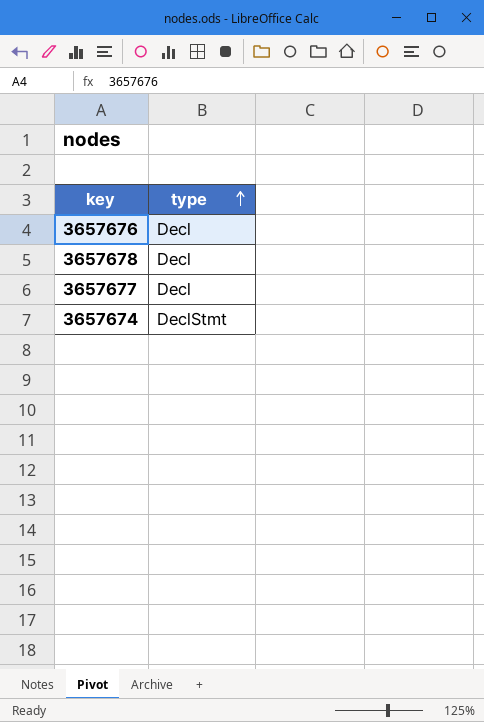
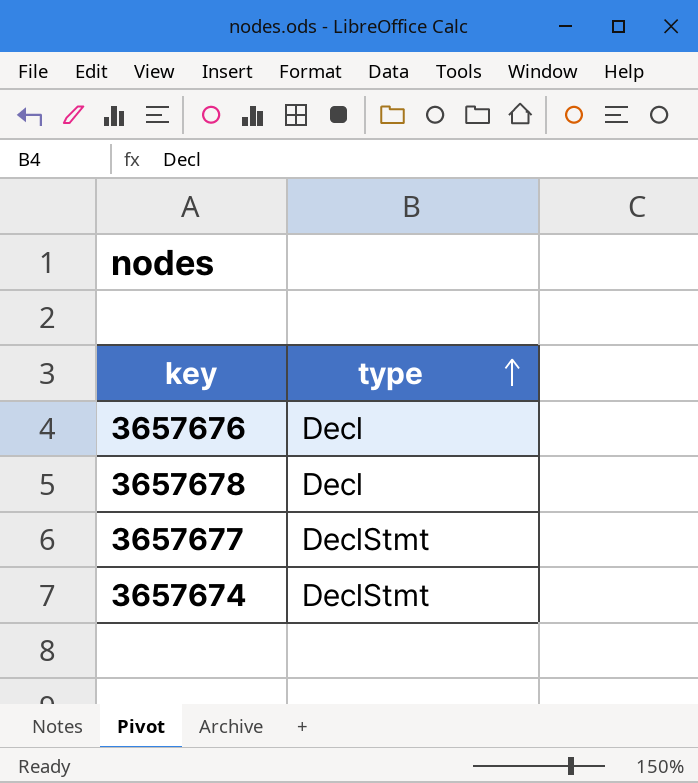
3657677 | type: Decl -> DeclStmt

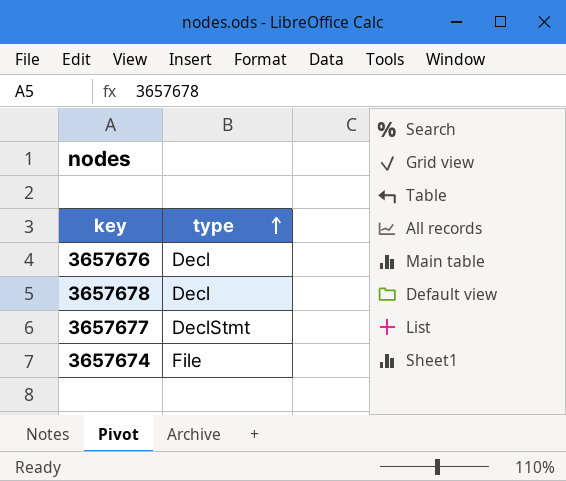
3657674 | type: DeclStmt -> File

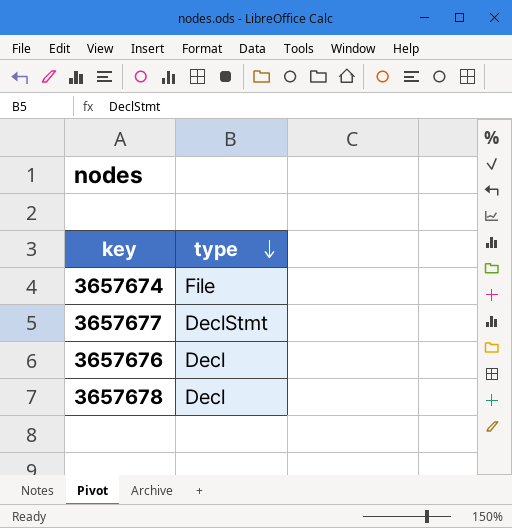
row order: type ascending -> type descending

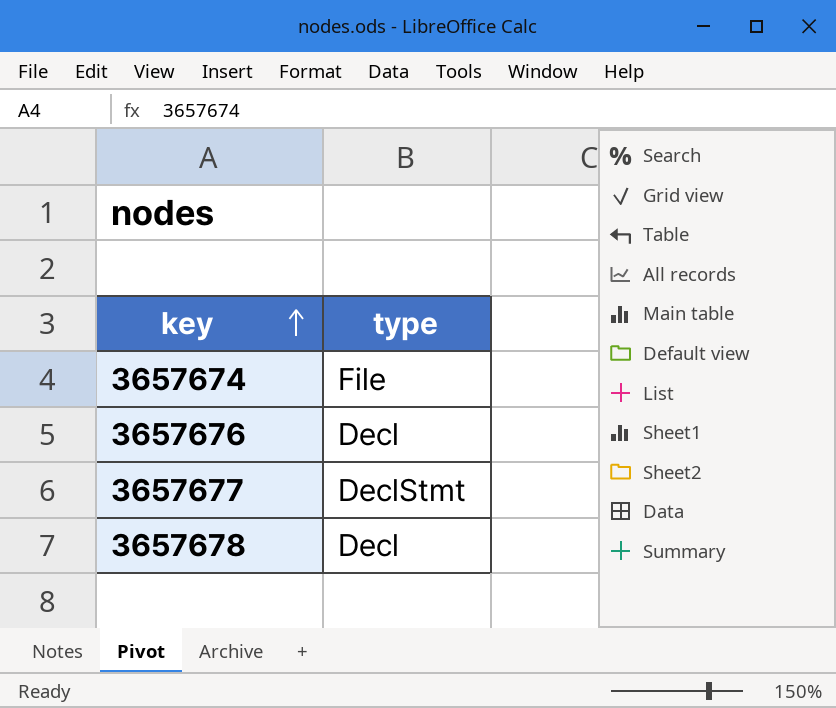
row order: type descending -> key ascending

